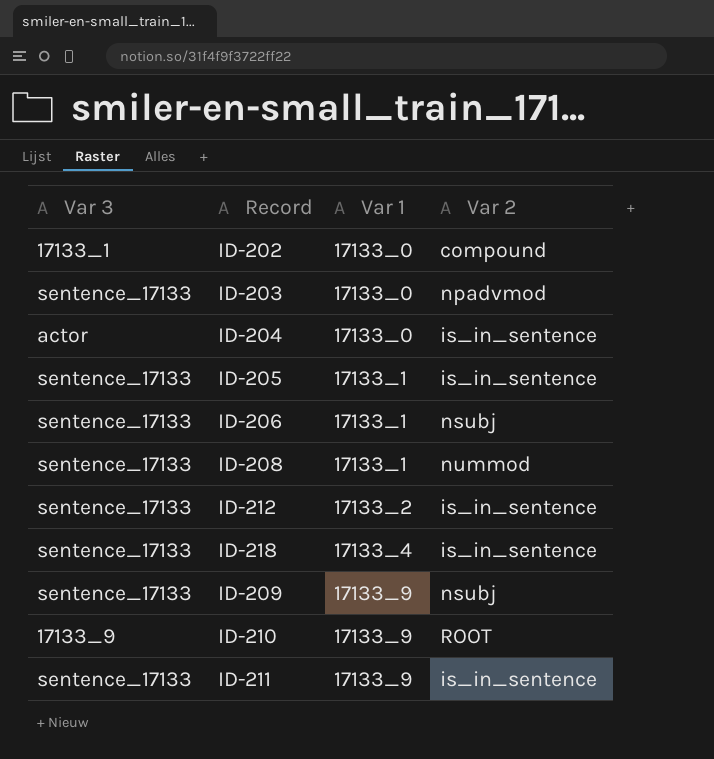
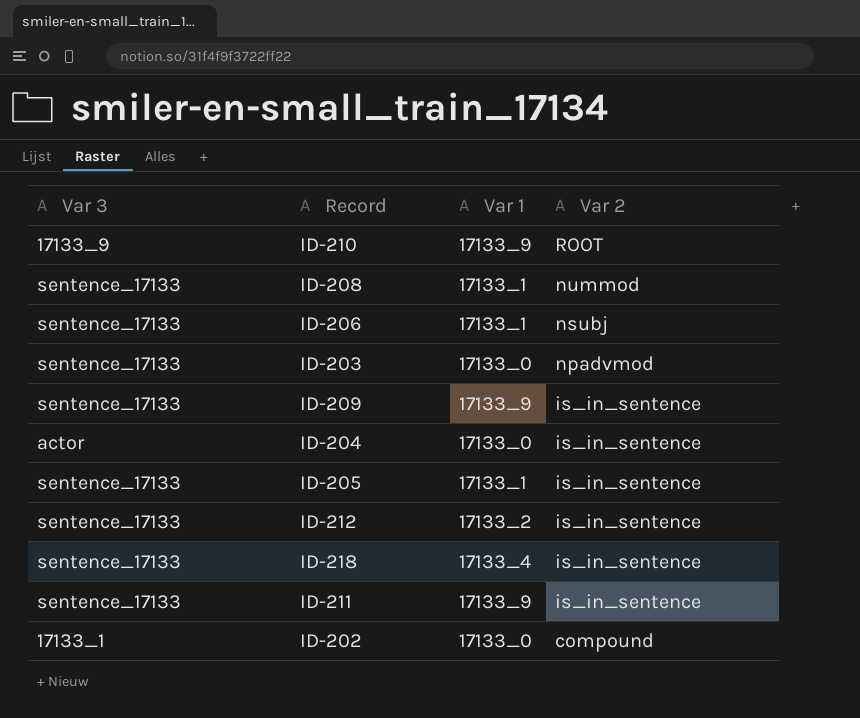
row order: Var 1 ascending -> Var 2 descending
ID-209 | Var 2: nsubj -> is_in_sentence

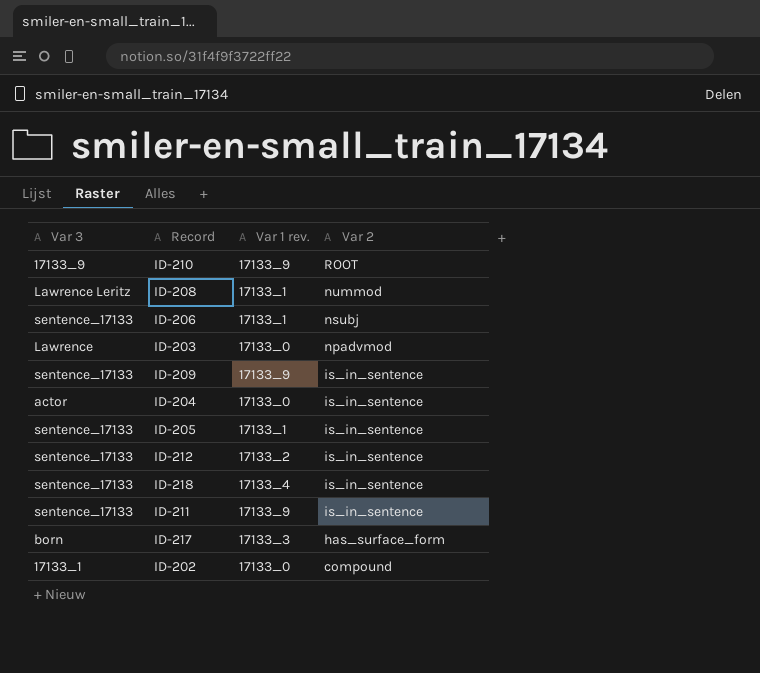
column name: Var 1 -> Var 1 rev.
ID-208 | Var 3: sentence_17133 -> Lawrence Leritz
ID-203 | Var 3: sentence_17133 -> Lawrence
row ID-217: none -> born | 17133_3 | has_surface_form

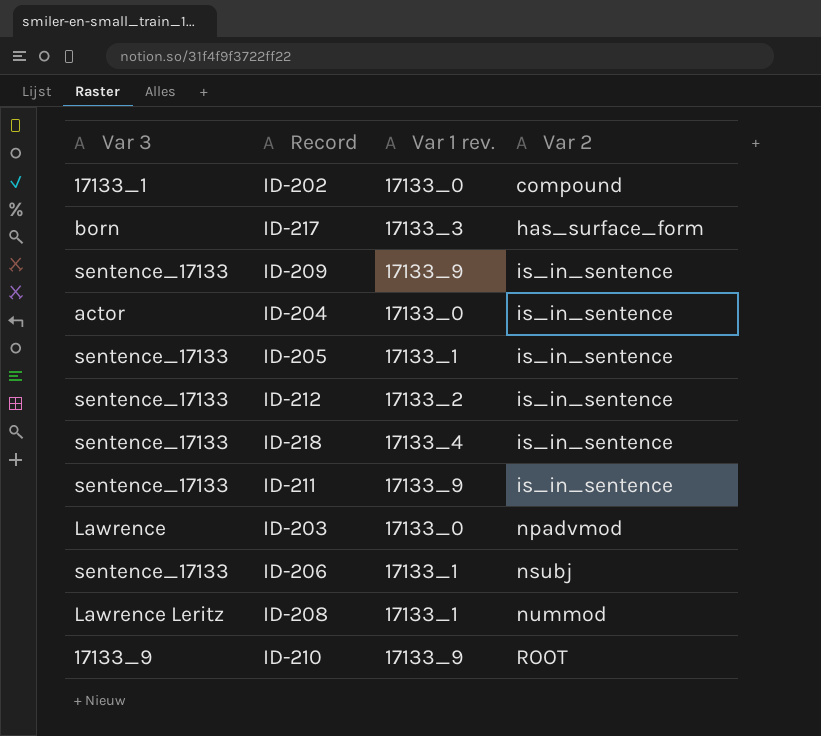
row order: Var 2 descending -> Var 2 ascending

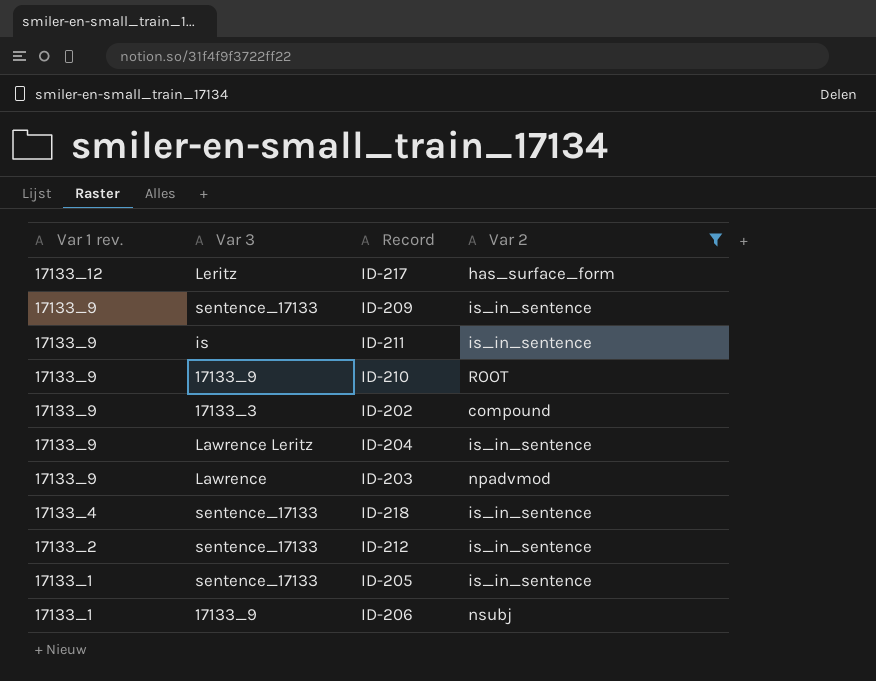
filter: none -> Var 2 != nummod
row order: Var 2 ascending -> Var 1 rev. descending
column Var 1 rev. | position: 3 -> 1
ID-217 | Var 1 rev.: 17133_3 -> 17133_12
ID-217 | Var 3: born -> Leritz
ID-211 | Var 3: sentence_17133 -> is
ID-202 | Var 1 rev.: 17133_0 -> 17133_9
ID-202 | Var 3: 17133_1 -> 17133_3
ID-204 | Var 1 rev.: 17133_0 -> 17133_9
ID-204 | Var 3: actor -> Lawrence Leritz
ID-203 | Var 1 rev.: 17133_0 -> 17133_9
ID-206 | Var 3: sentence_17133 -> 17133_9

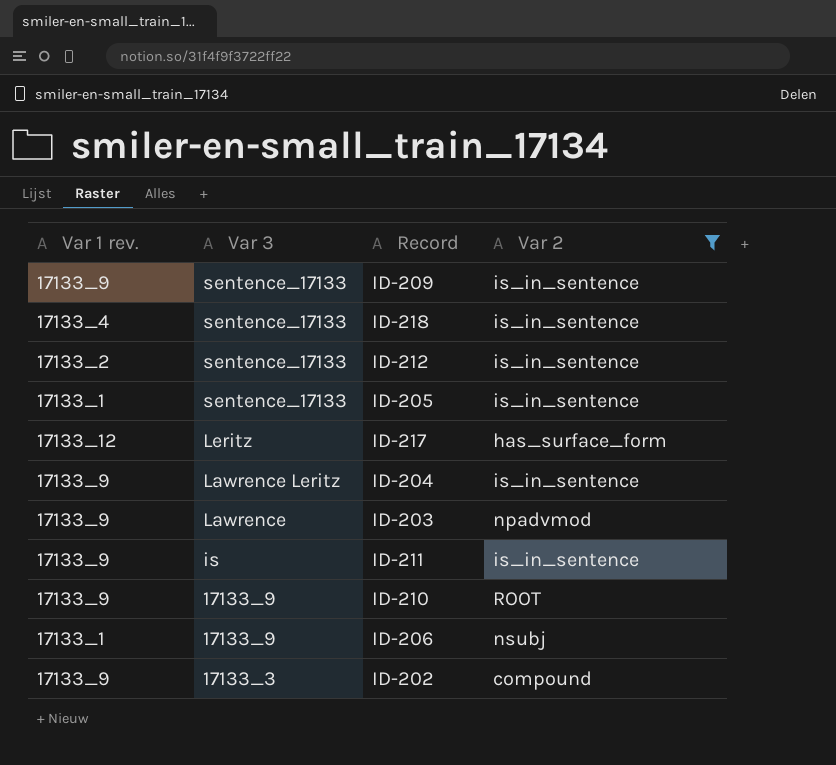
row order: Var 1 rev. descending -> Var 3 descending

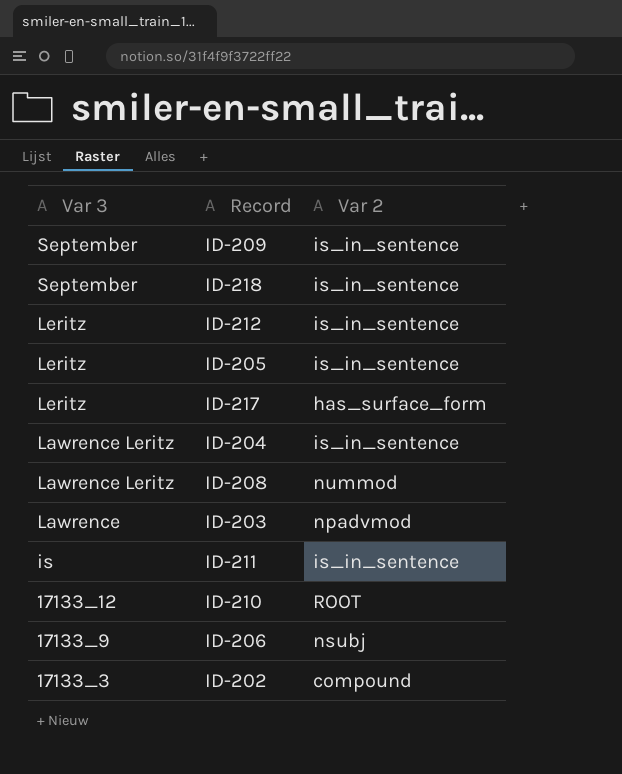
filter: Var 2 != nummod -> none
column Var 1 rev. | position: 1 -> none
ID-209 | Var 3: sentence_17133 -> September
ID-218 | Var 3: sentence_17133 -> September
ID-212 | Var 3: sentence_17133 -> Leritz
ID-205 | Var 3: sentence_17133 -> Leritz
ID-210 | Var 3: 17133_9 -> 17133_12

